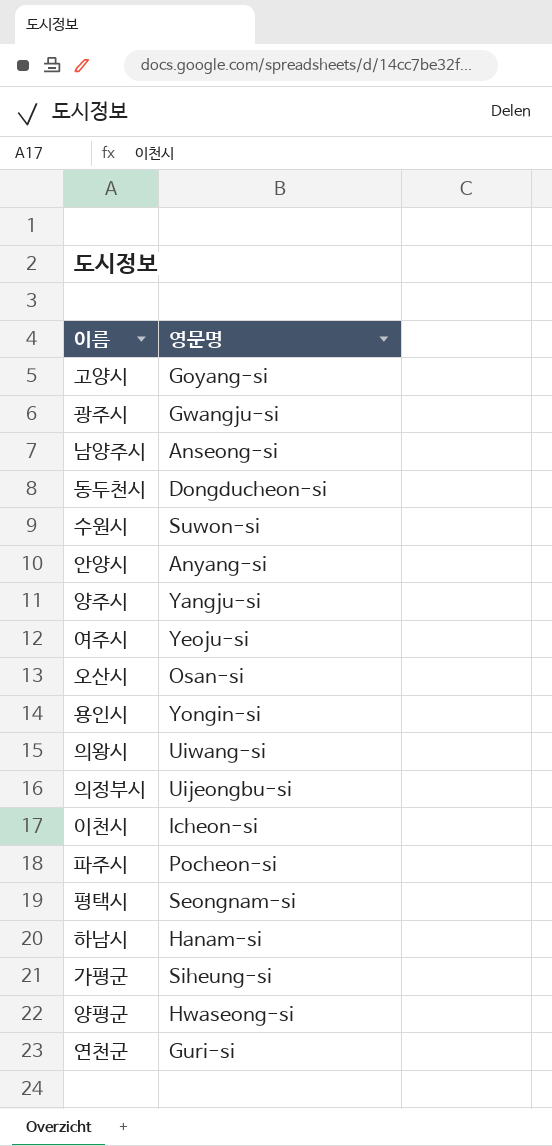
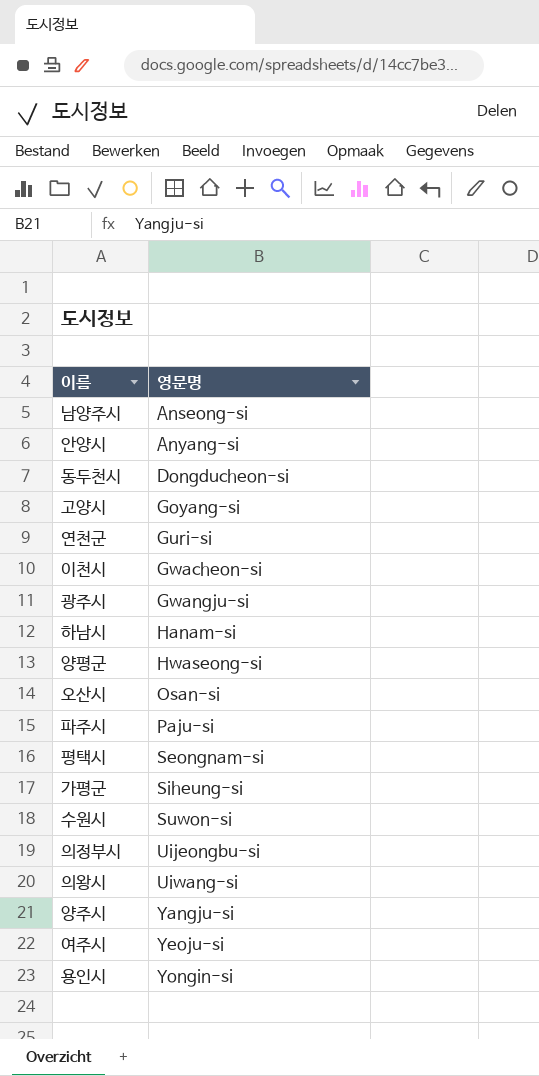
row order: none -> 영문명 ascending
이천시 | 영문명: Icheon-si -> Gwacheon-si
파주시 | 영문명: Pocheon-si -> Paju-si

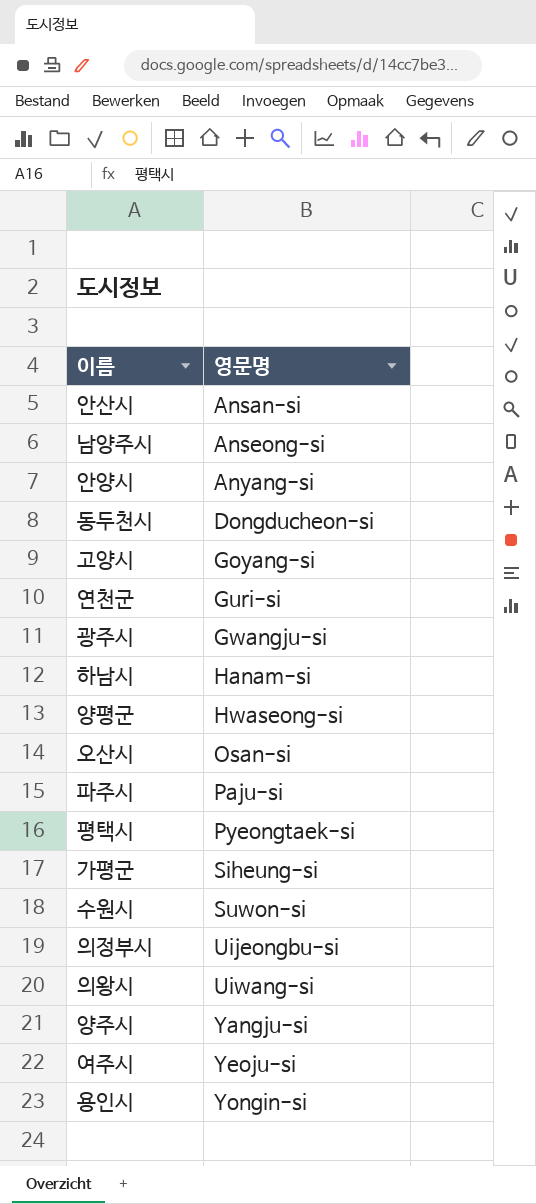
row 이천시: Gwacheon-si -> none
row 안산시: none -> Ansan-si
평택시 | 영문명: Seongnam-si -> Pyeongtaek-si

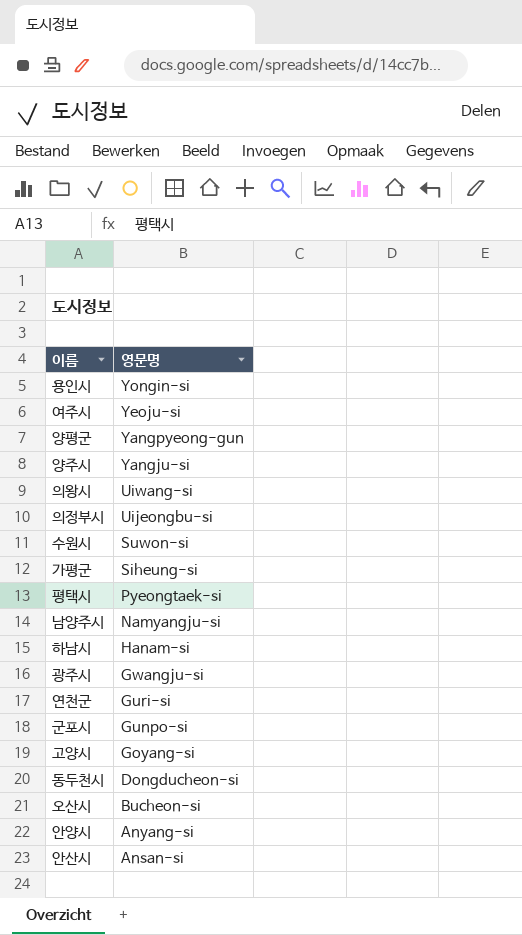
row order: 영문명 ascending -> 영문명 descending
row 파주시: Paju-si -> none
양평군 | 영문명: Hwaseong-si -> Yangpyeong-gun
남양주시 | 영문명: Anseong-si -> Namyangju-si
row 군포시: none -> Gunpo-si
오산시 | 영문명: Osan-si -> Bucheon-si

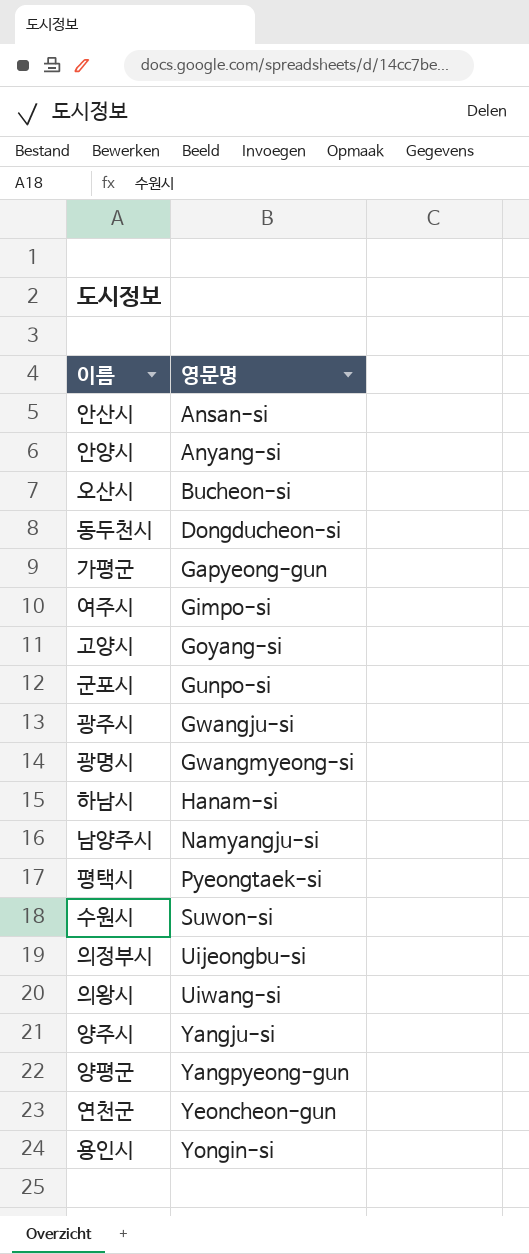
row order: 영문명 descending -> 영문명 ascending
가평군 | 영문명: Siheung-si -> Gapyeong-gun
여주시 | 영문명: Yeoju-si -> Gimpo-si
row 광명시: none -> Gwangmyeong-si
연천군 | 영문명: Guri-si -> Yeoncheon-gun

